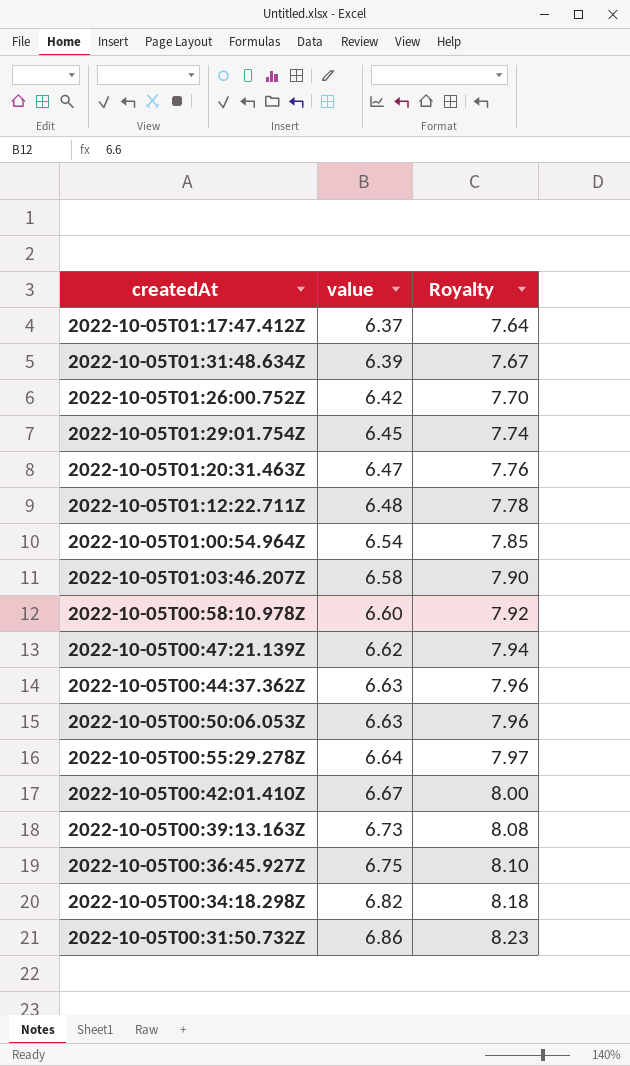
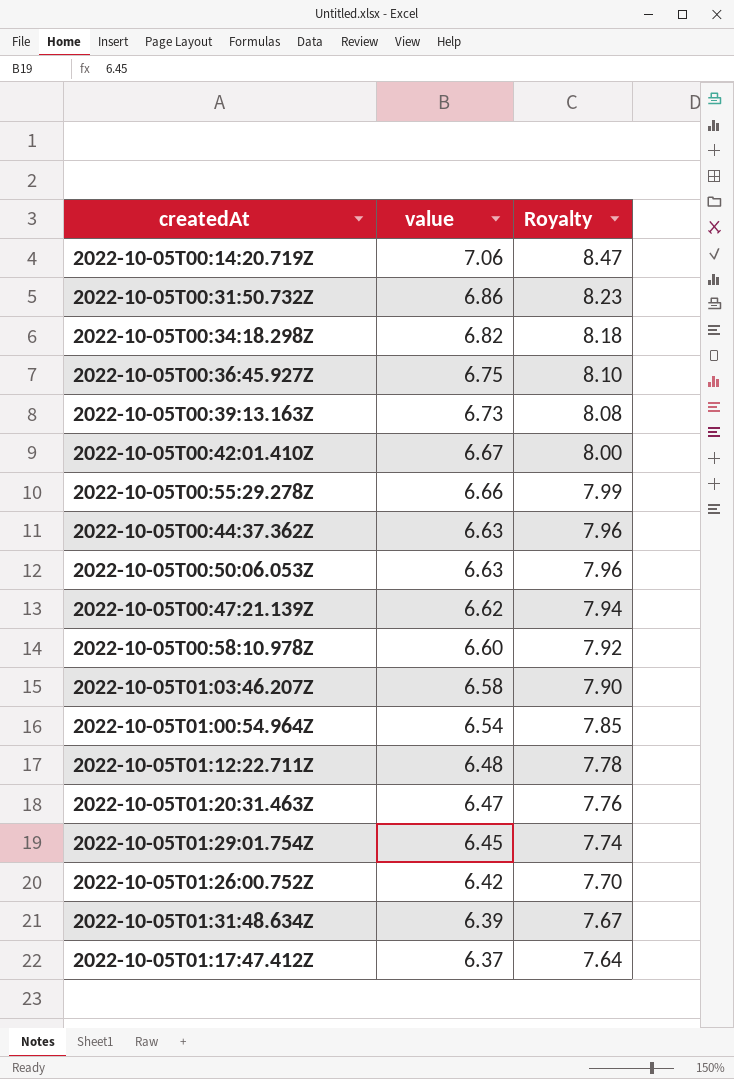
row order: value ascending -> value descending
row 2022-10-05T00:14:20.719Z: none -> 7.06 | 8.47
2022-10-05T00:55:29.278Z | value: 6.64 -> 6.66
2022-10-05T00:55:29.278Z | Royalty: 7.97 -> 7.99

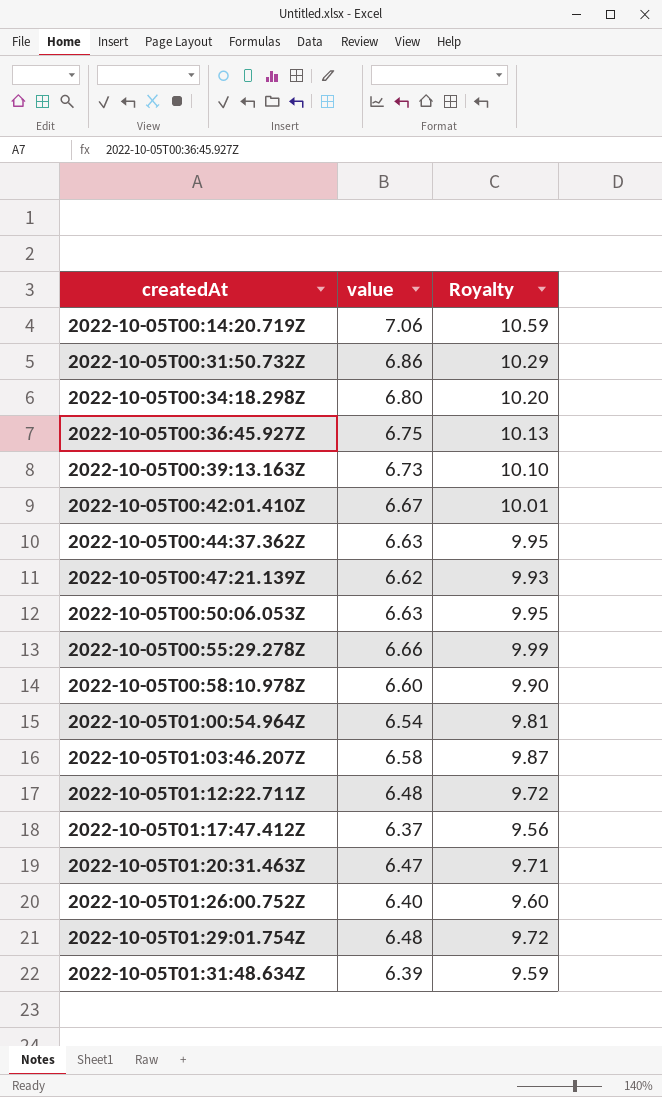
row order: value descending -> createdAt ascending
column Royalty | formula: [value] * 1.2 -> [value] * 1.5
2022-10-05T00:34:18.298Z | value: 6.82 -> 6.80
2022-10-05T01:26:00.752Z | value: 6.42 -> 6.40
2022-10-05T01:29:01.754Z | value: 6.45 -> 6.48

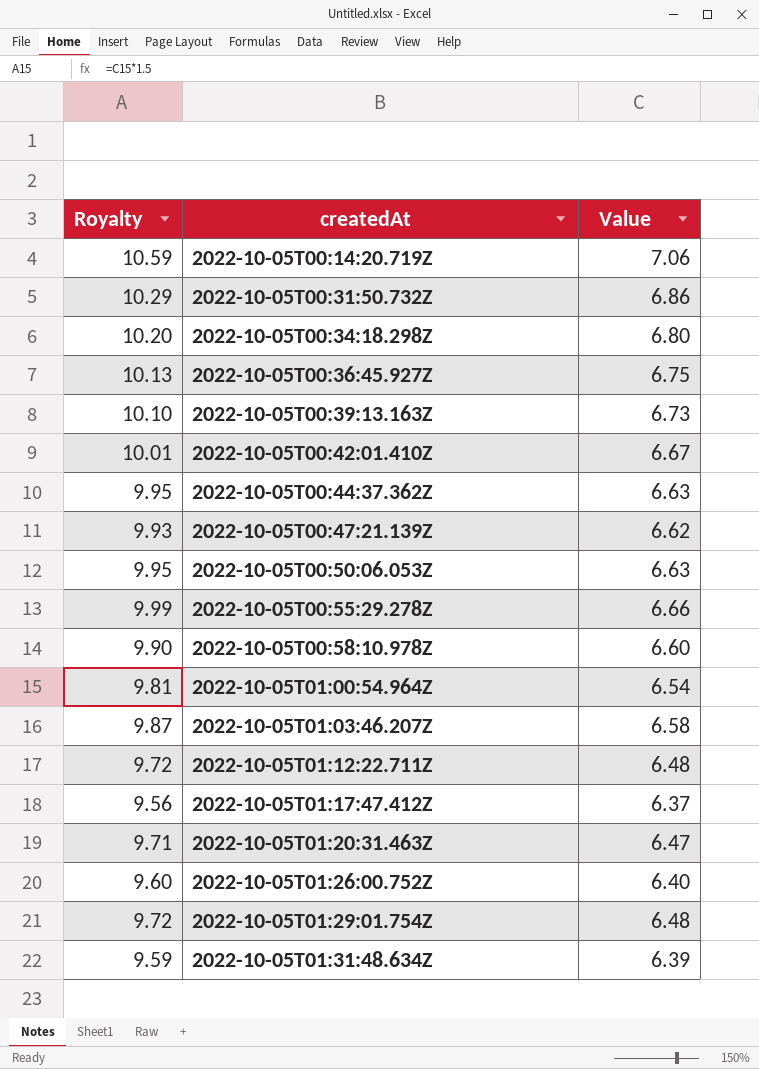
column Royalty | position: 3 -> 1
column name: value -> Value

